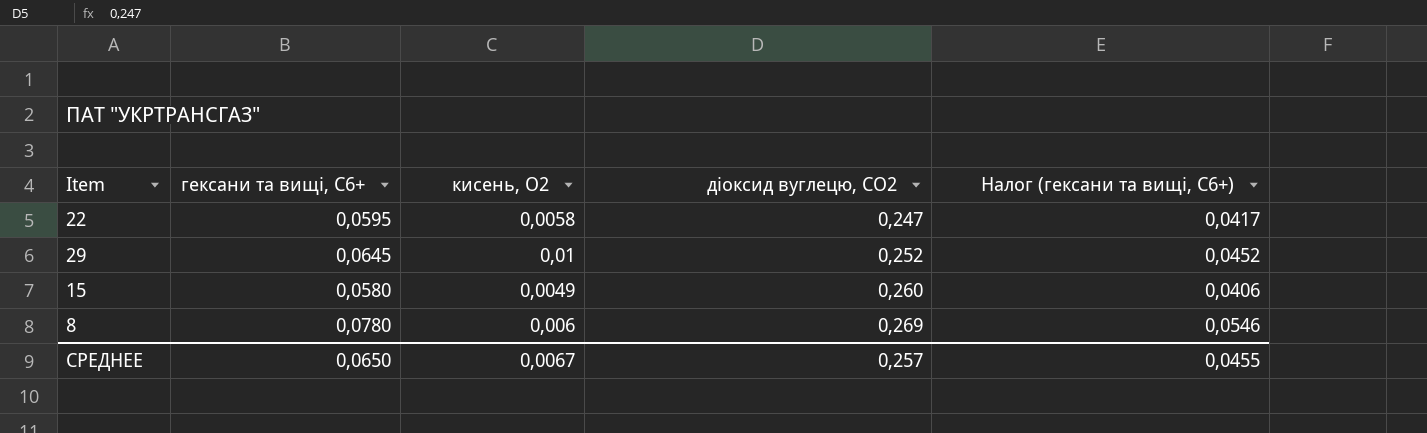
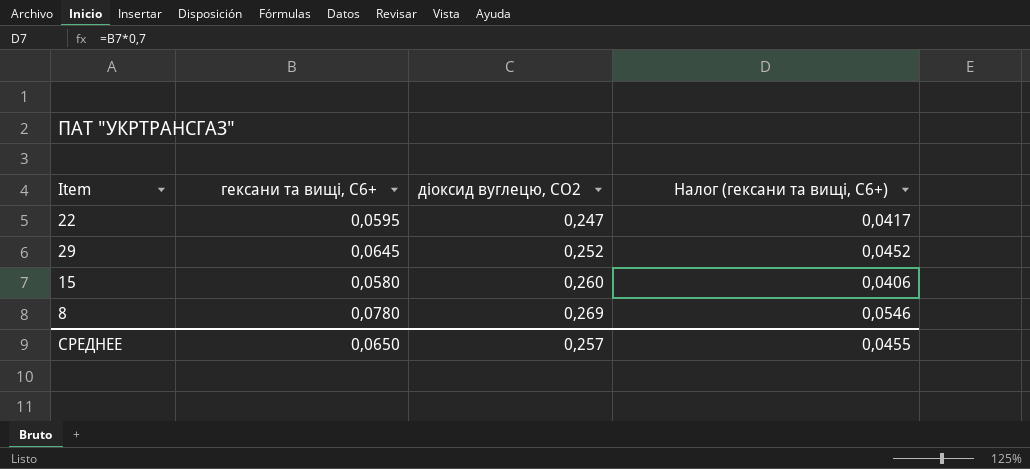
column кисень, О2 | position: 3 -> none

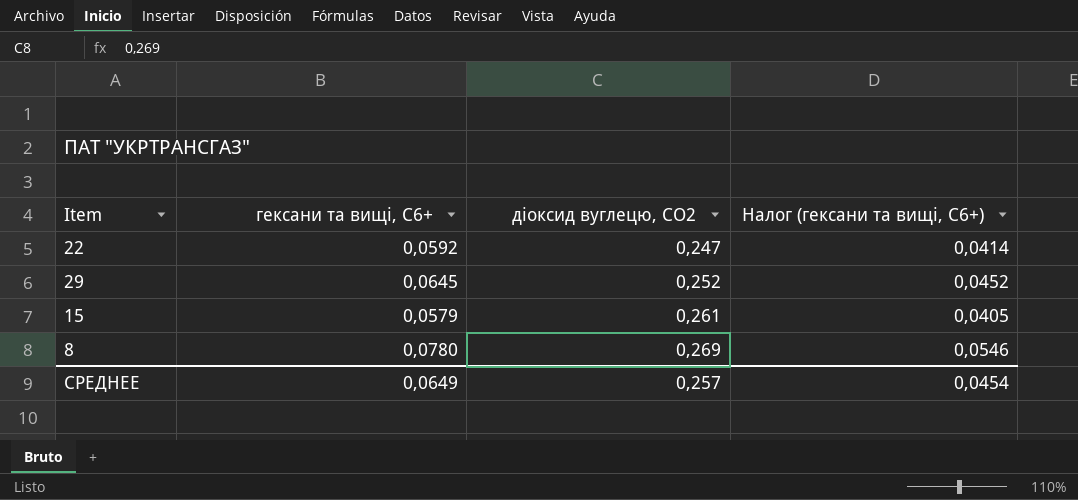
22 | гексани та вищі, С6+: 0,0595 -> 0,0592
22 | Налог (гексани та вищі, С6+): 0,0417 -> 0,0414
15 | гексани та вищі, С6+: 0,0580 -> 0,0579
15 | діоксид вуглецю, CО2: 0,260 -> 0,261
15 | Налог (гексани та вищі, С6+): 0,0406 -> 0,0405
СРЕДНЕЕ | гексани та вищі, С6+: 0,0650 -> 0,0649
СРЕДНЕЕ | Налог (гексани та вищі, С6+): 0,0455 -> 0,0454

